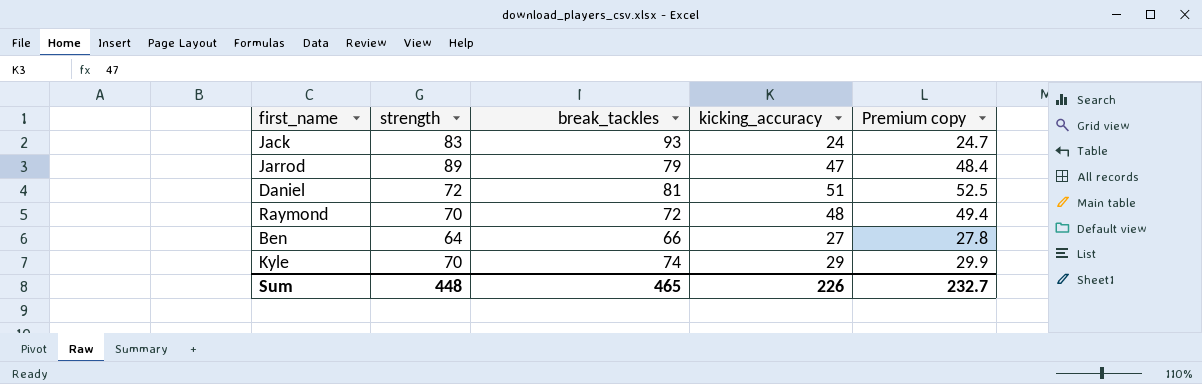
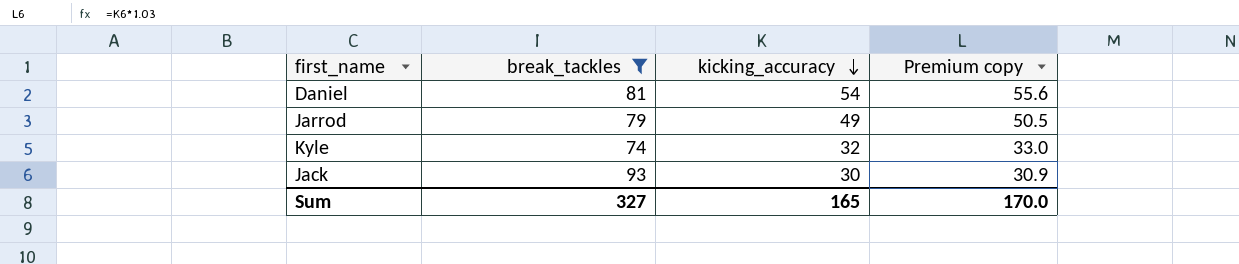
filter: none -> break_tackles >= 74
row order: none -> kicking_accuracy descending
column strength | position: 2 -> none
Daniel | kicking_accuracy: 51 -> 54
Daniel | Premium copy: 52.5 -> 55.6
Jarrod | kicking_accuracy: 47 -> 49
Jarrod | Premium copy: 48.4 -> 50.5
Kyle | kicking_accuracy: 29 -> 32
Kyle | Premium copy: 29.9 -> 33.0
Jack | kicking_accuracy: 24 -> 30
Jack | Premium copy: 24.7 -> 30.9
Sum | break_tackles: 465 -> 327
Sum | kicking_accuracy: 226 -> 165
Sum | Premium copy: 232.7 -> 170.0

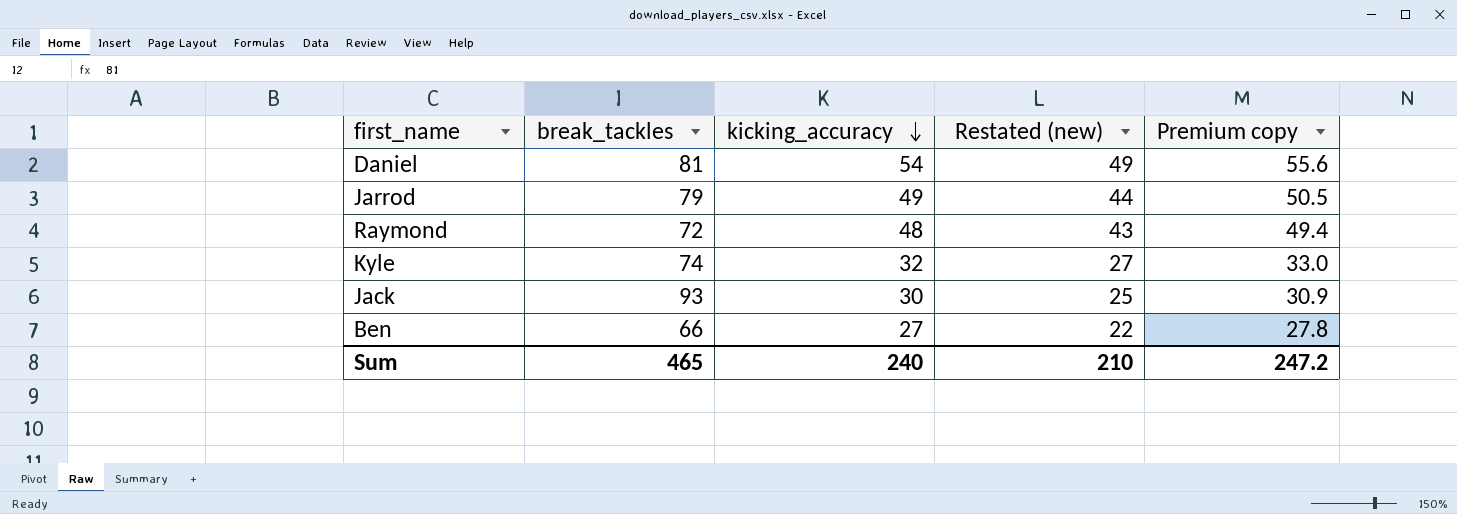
filter: break_tackles >= 74 -> none
column Restated (new) | formula: none -> [kicking_accuracy] - 5
Sum | break_tackles: 327 -> 465
Sum | kicking_accuracy: 165 -> 240
Sum | Premium copy: 170.0 -> 247.2

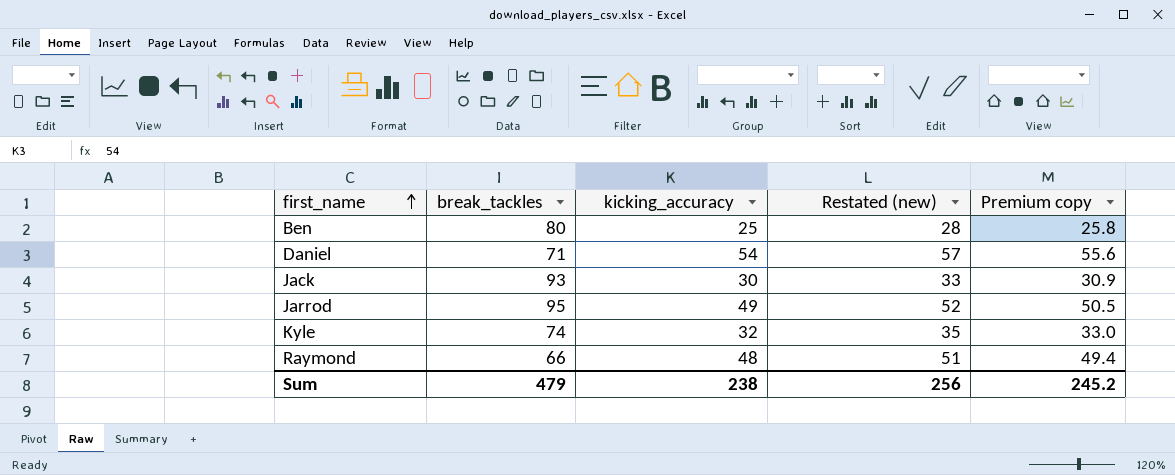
row order: kicking_accuracy descending -> first_name ascending
column Restated (new) | formula: [kicking_accuracy] - 5 -> [kicking_accuracy] + 3
Ben | break_tackles: 66 -> 80
Ben | kicking_accuracy: 27 -> 25
Ben | Premium copy: 27.8 -> 25.8
Daniel | break_tackles: 81 -> 71
Jarrod | break_tackles: 79 -> 95
Raymond | break_tackles: 72 -> 66
Sum | break_tackles: 465 -> 479
Sum | kicking_accuracy: 240 -> 238
Sum | Restated (new): 210 -> 256
Sum | Premium copy: 247.2 -> 245.2

